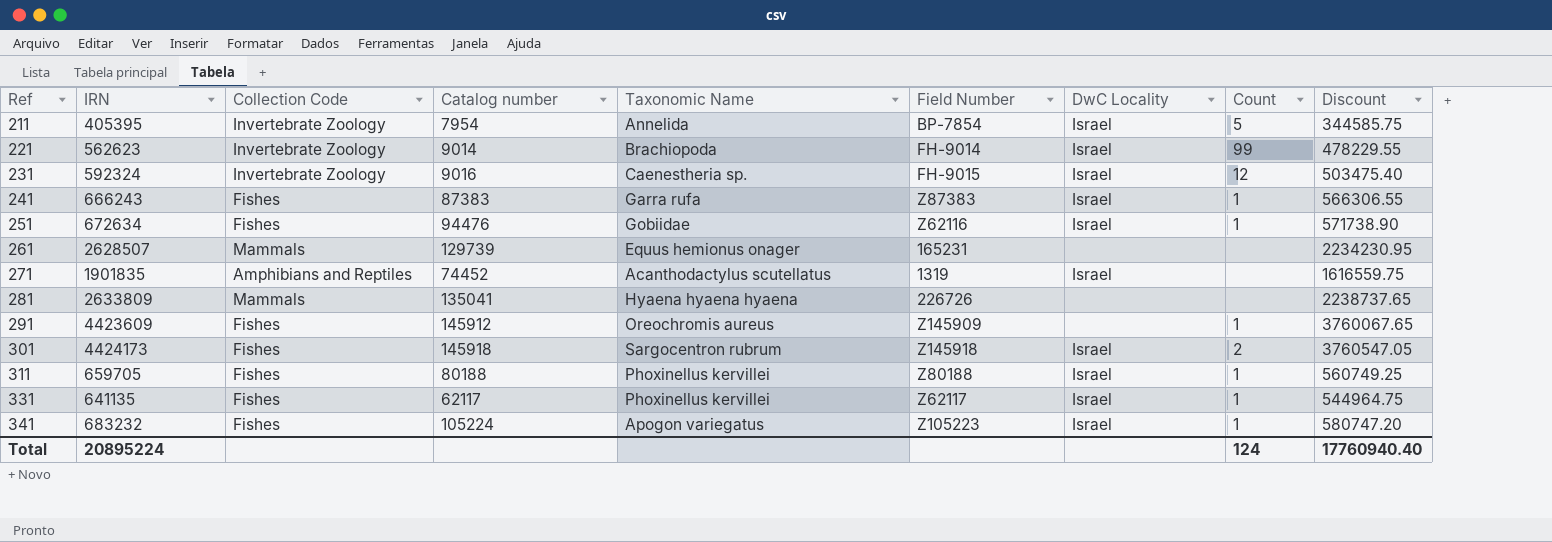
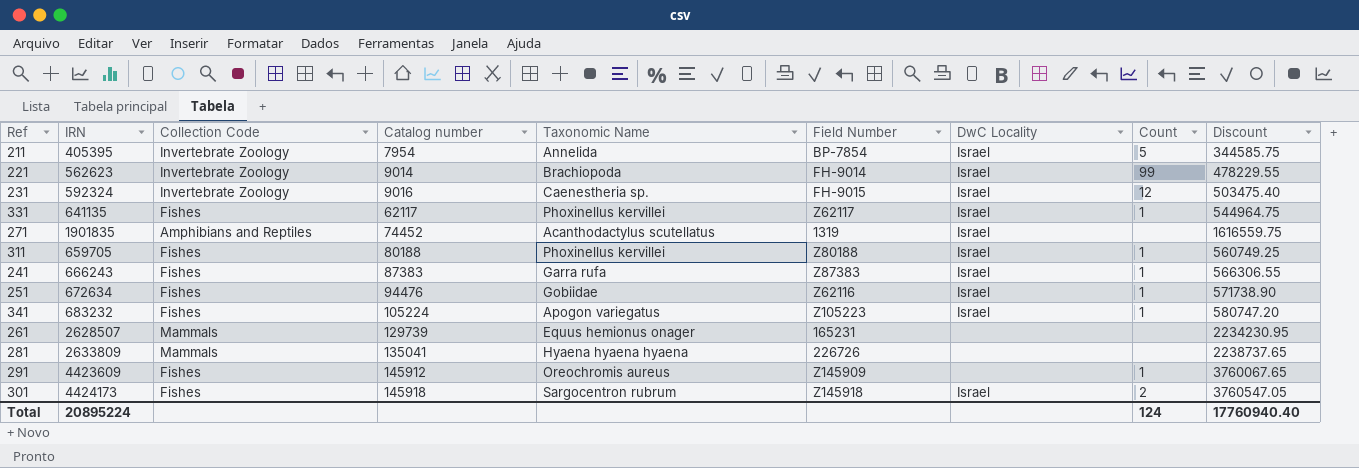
row order: Ref ascending -> Catalog number ascending

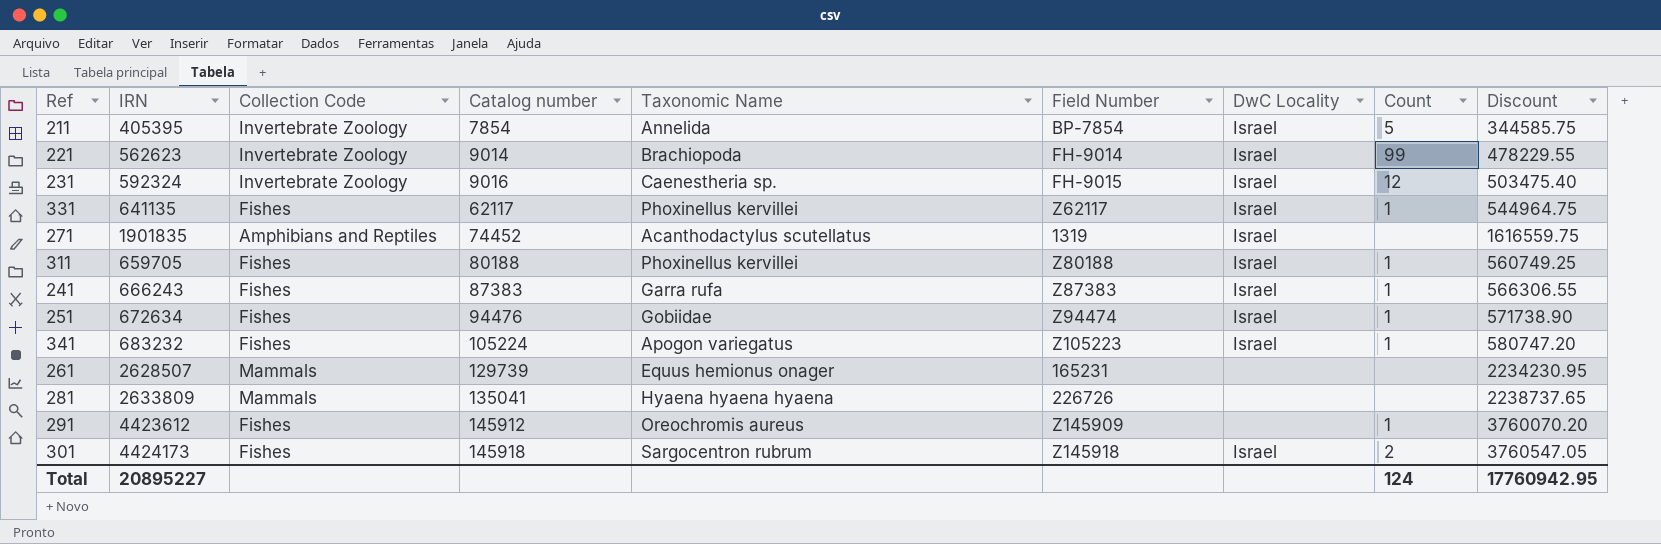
211 | Catalog number: 7954 -> 7854
251 | Field Number: Z62116 -> Z94474
291 | IRN: 4423609 -> 4423612
291 | Discount: 3760067.65 -> 3760070.20
Total | IRN: 20895224 -> 20895227
Total | Discount: 17760940.40 -> 17760942.95

